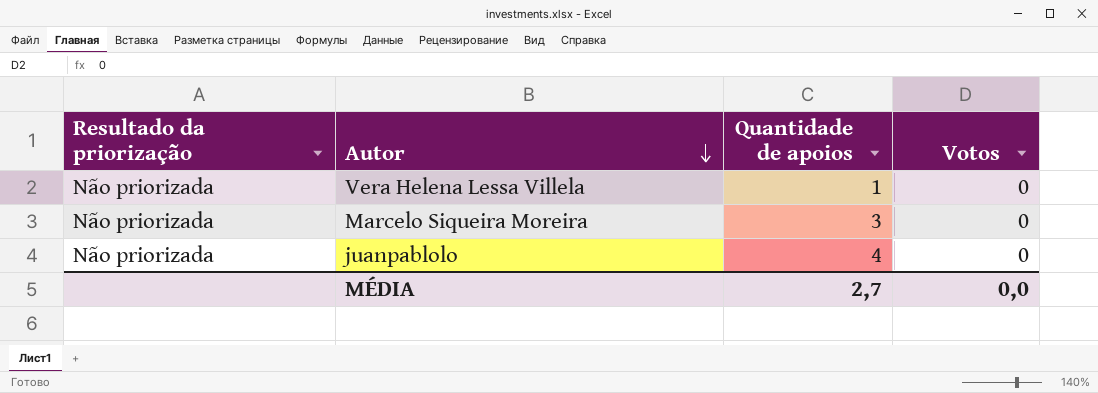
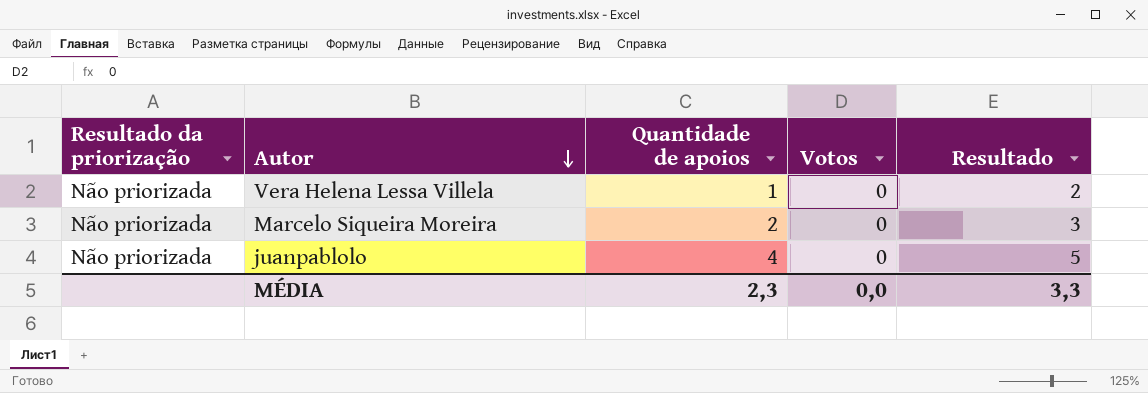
column Resultado | formula: none -> [Quantidade de apoios] + 1
Marcelo Siqueira Moreira | Quantidade de apoios: 3 -> 2
MÉDIA | Quantidade de apoios: 2,7 -> 2,3

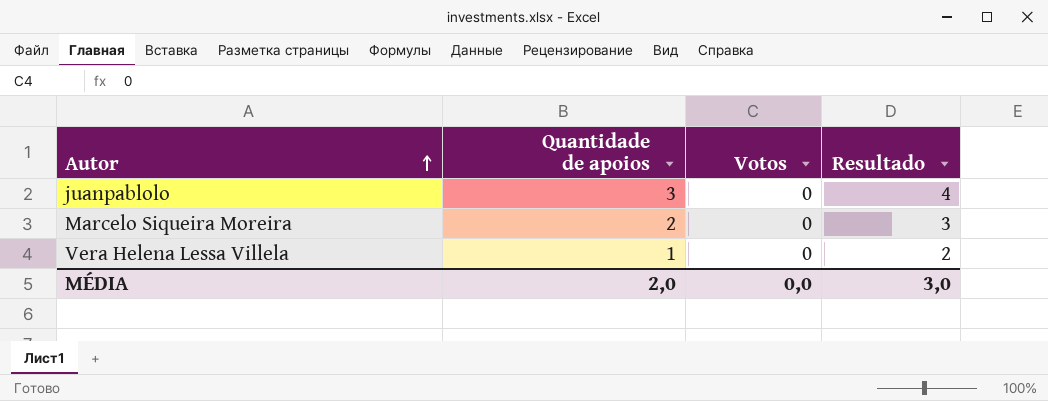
row order: Autor descending -> Autor ascending
column Resultado da priorização | position: 1 -> none
juanpablolo | Quantidade de apoios: 4 -> 3
juanpablolo | Resultado: 5 -> 4
MÉDIA | Quantidade de apoios: 2,3 -> 2,0
MÉDIA | Resultado: 3,3 -> 3,0

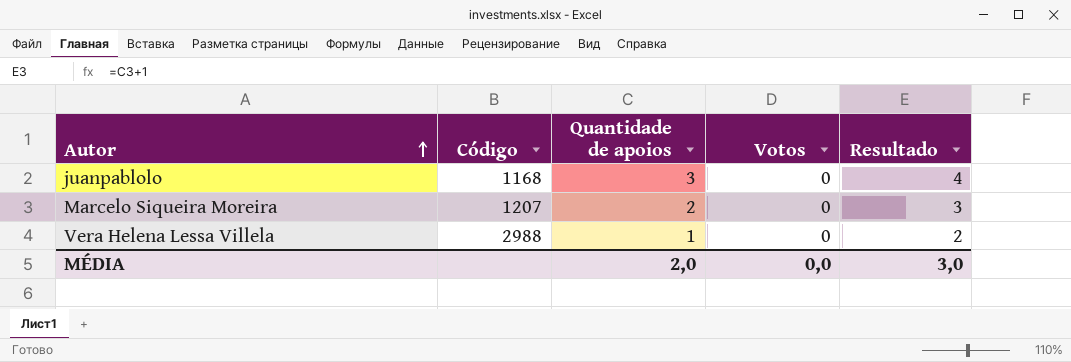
column Código | position: none -> 2

